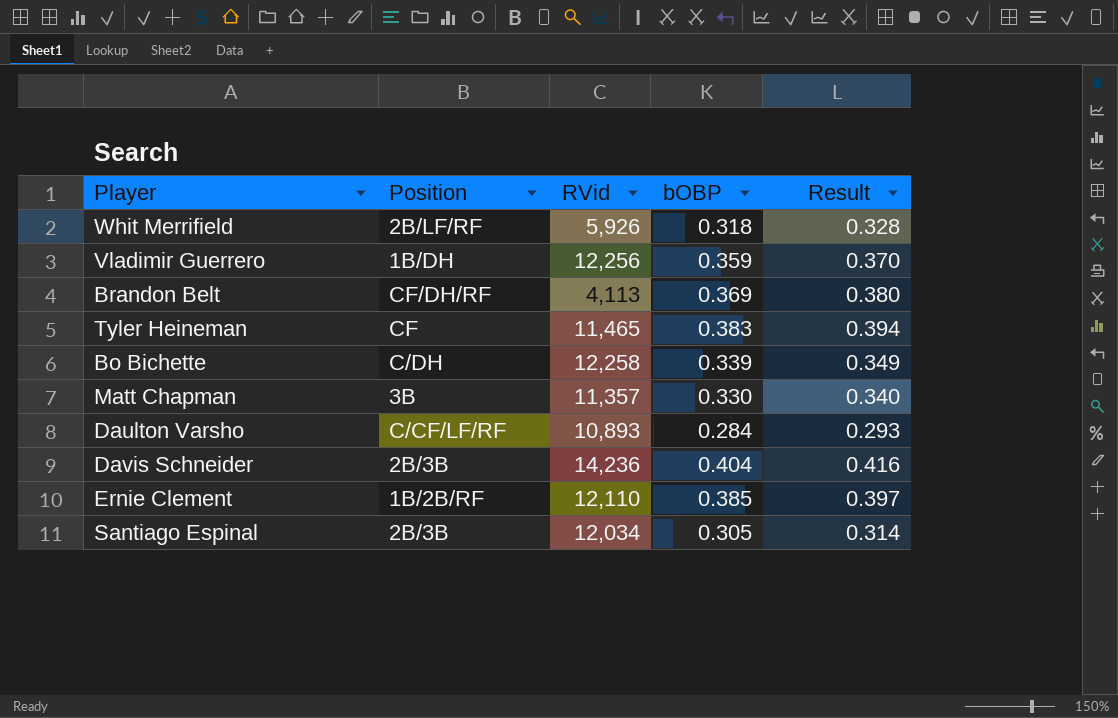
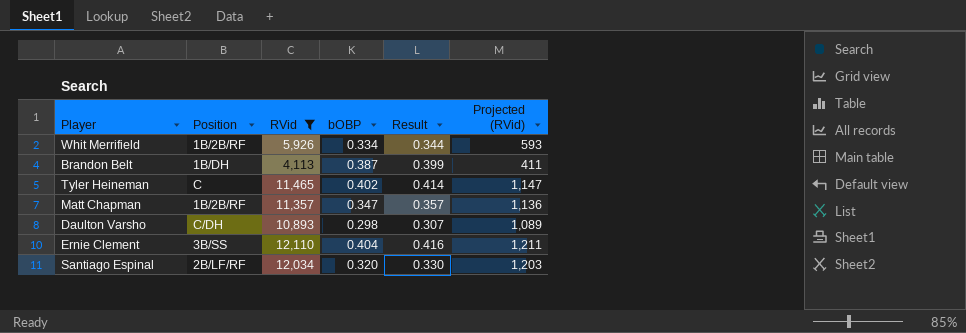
filter: none -> RVid <= 12,110
column Projected (RVid) | formula: none -> [RVid] * 0.1
Whit Merrifield | Position: 2B/LF/RF -> 1B/2B/RF
Whit Merrifield | bOBP: 0.318 -> 0.334
Whit Merrifield | Result: 0.328 -> 0.344
Brandon Belt | Position: CF/DH/RF -> 1B/DH
Brandon Belt | bOBP: 0.369 -> 0.387
Brandon Belt | Result: 0.380 -> 0.399
Tyler Heineman | Position: CF -> C
Tyler Heineman | bOBP: 0.383 -> 0.402
Tyler Heineman | Result: 0.394 -> 0.414
Matt Chapman | Position: 3B -> 1B/2B/RF
Matt Chapman | bOBP: 0.330 -> 0.347
Matt Chapman | Result: 0.340 -> 0.357
Daulton Varsho | Position: C/CF/LF/RF -> C/DH
Daulton Varsho | bOBP: 0.284 -> 0.298
Daulton Varsho | Result: 0.293 -> 0.307
Ernie Clement | Position: 1B/2B/RF -> 3B/SS
Ernie Clement | bOBP: 0.385 -> 0.404
Ernie Clement | Result: 0.397 -> 0.416
Santiago Espinal | Position: 2B/3B -> 2B/LF/RF
Santiago Espinal | bOBP: 0.305 -> 0.320
Santiago Espinal | Result: 0.314 -> 0.330

